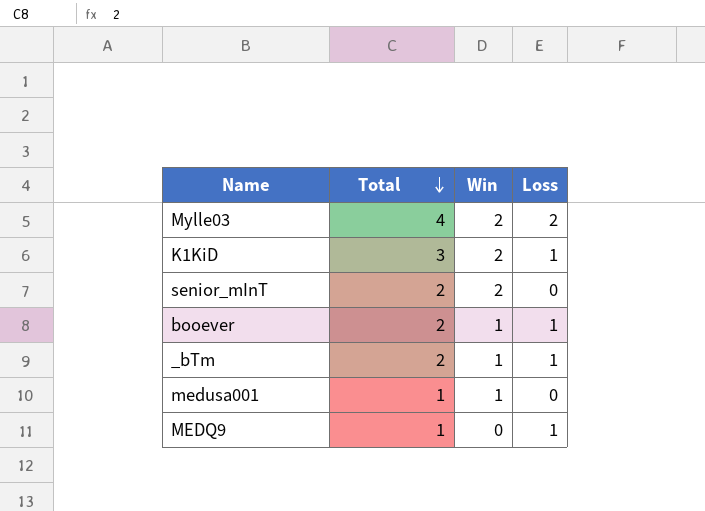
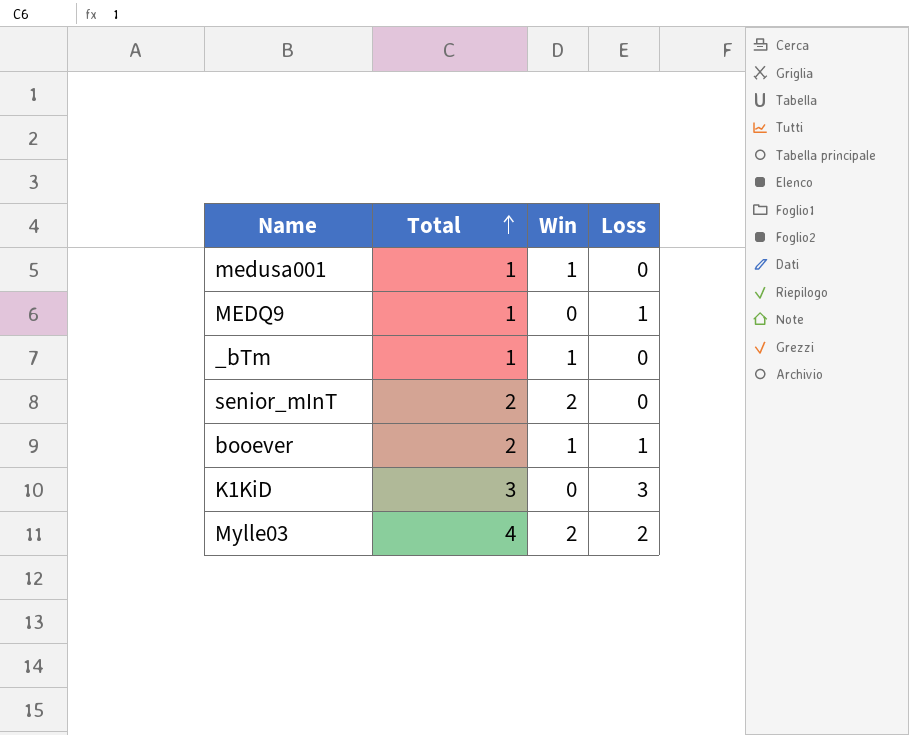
row order: Total descending -> Total ascending
_bTm | Total: 2 -> 1
_bTm | Loss: 1 -> 0
K1KiD | Win: 2 -> 0
K1KiD | Loss: 1 -> 3

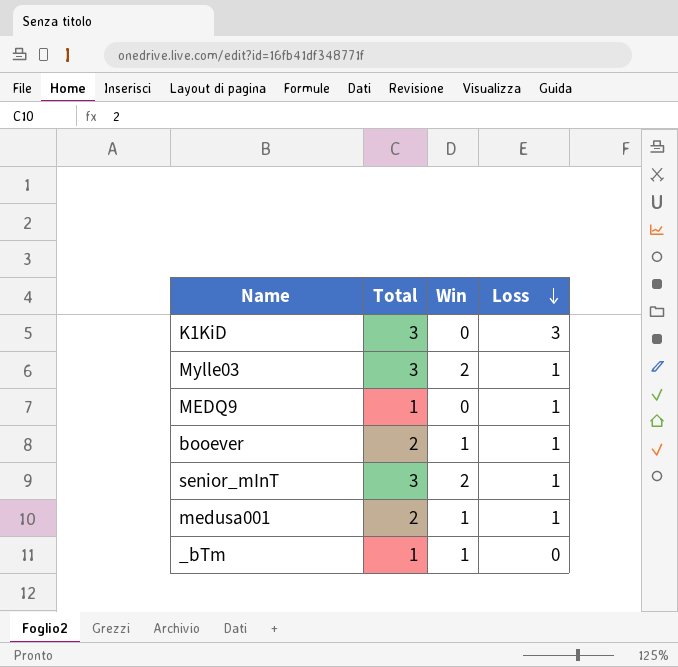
row order: Total ascending -> Loss descending
Mylle03 | Total: 4 -> 3
Mylle03 | Loss: 2 -> 1
senior_mInT | Total: 2 -> 3
senior_mInT | Loss: 0 -> 1
medusa001 | Total: 1 -> 2
medusa001 | Loss: 0 -> 1

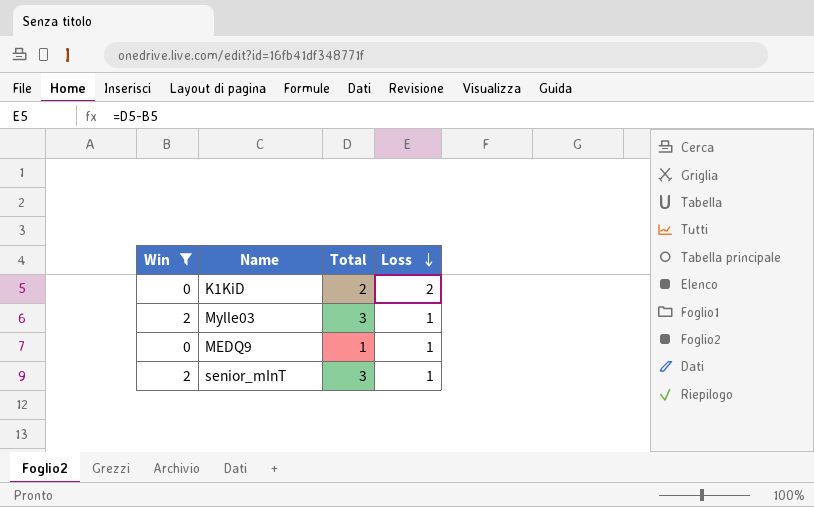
filter: none -> Win != 1
column Win | position: 3 -> 1
K1KiD | Total: 3 -> 2
K1KiD | Loss: 3 -> 2

